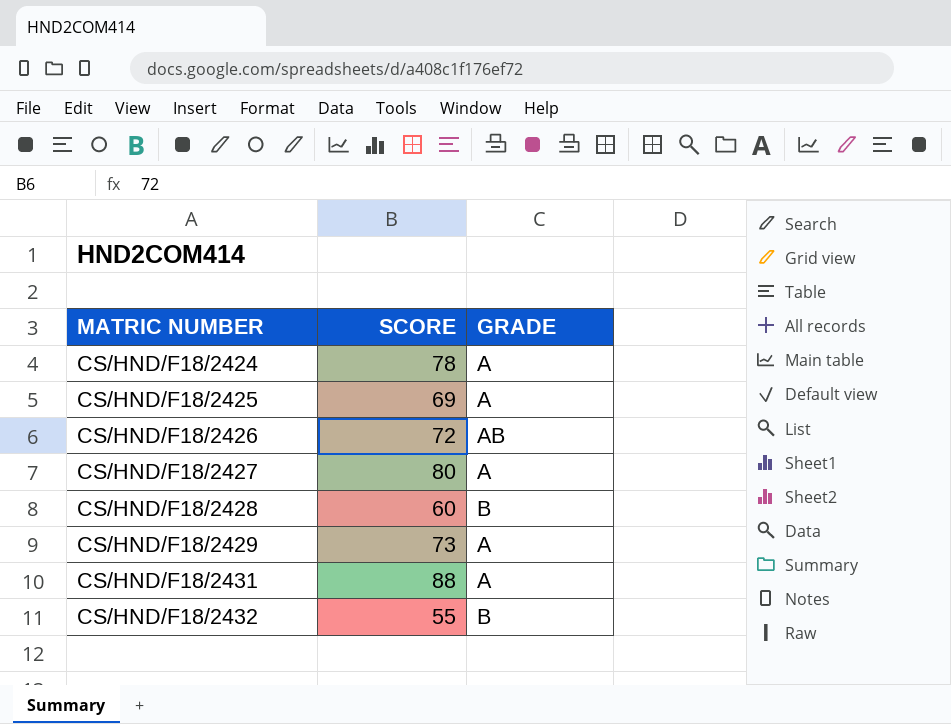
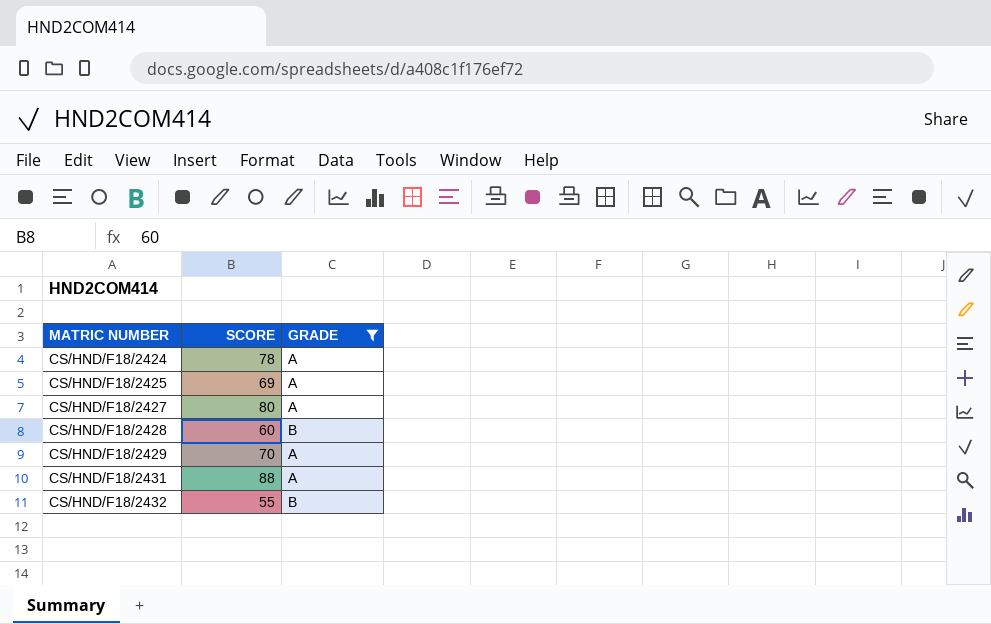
filter: none -> GRADE != AB
CS/HND/F18/2429 | SCORE: 73 -> 70

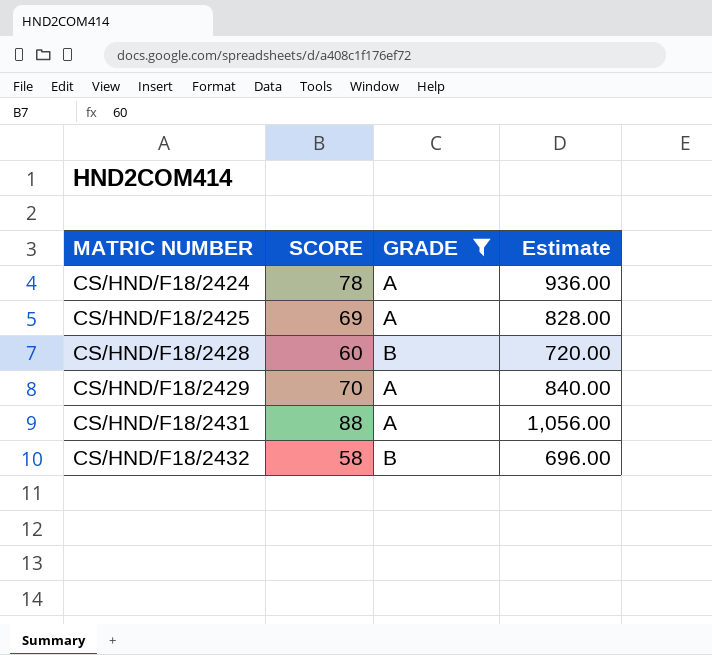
column Estimate | formula: none -> [SCORE] * 12
row CS/HND/F18/2427: 80 | A -> none
CS/HND/F18/2432 | SCORE: 55 -> 58

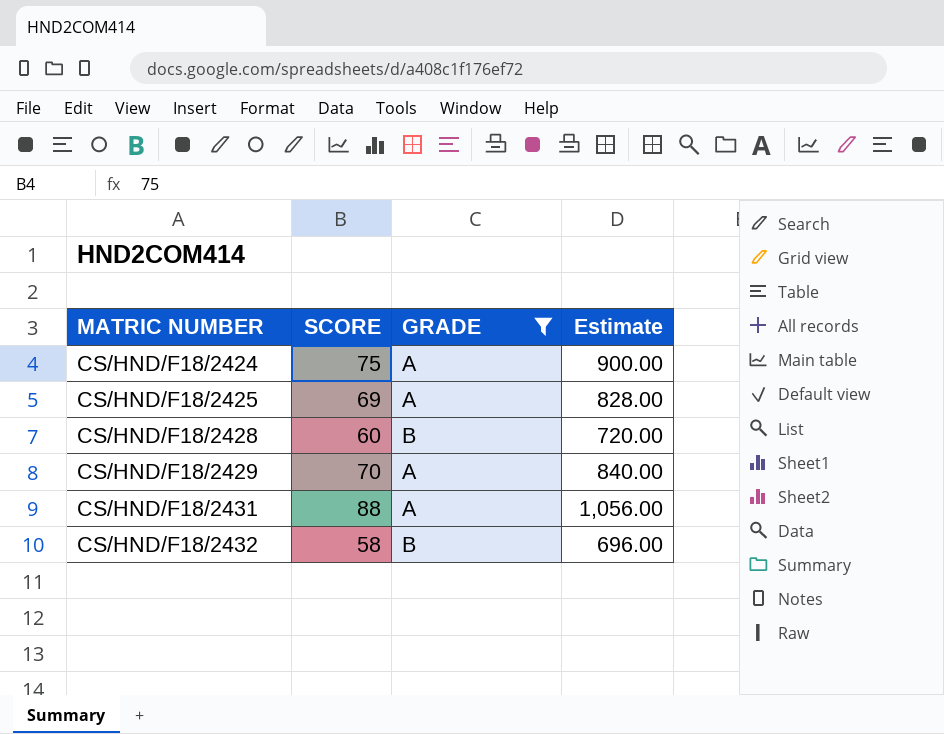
CS/HND/F18/2424 | SCORE: 78 -> 75
CS/HND/F18/2424 | Estimate: 936.00 -> 900.00

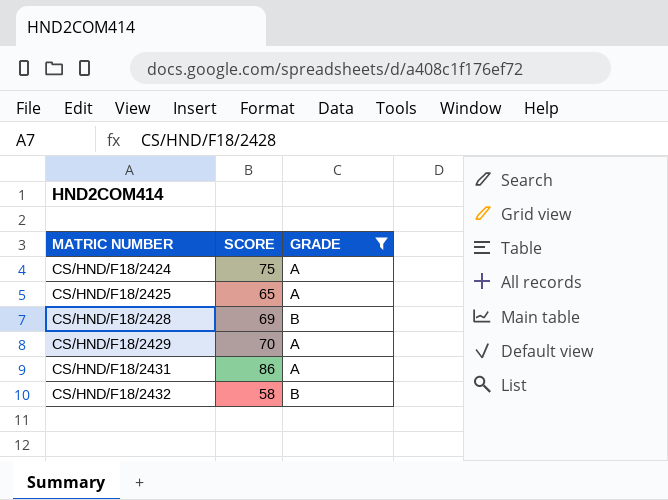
column Estimate | formula: [SCORE] * 12 -> none
CS/HND/F18/2425 | SCORE: 69 -> 65
CS/HND/F18/2428 | SCORE: 60 -> 69
CS/HND/F18/2431 | SCORE: 88 -> 86

